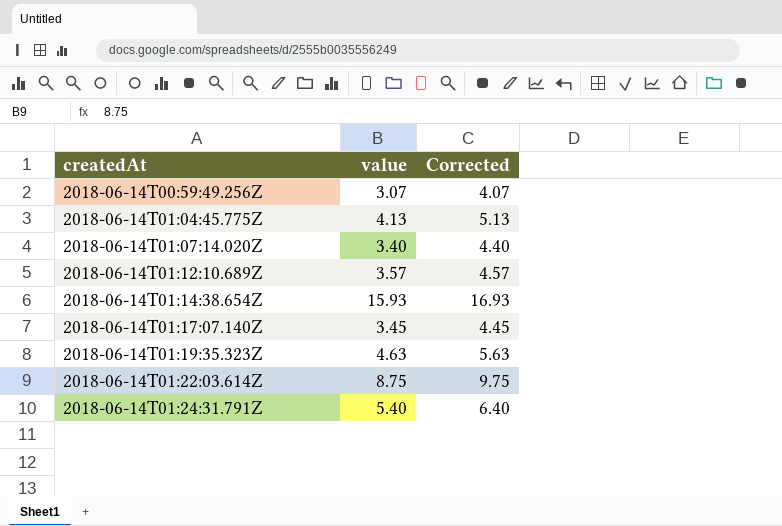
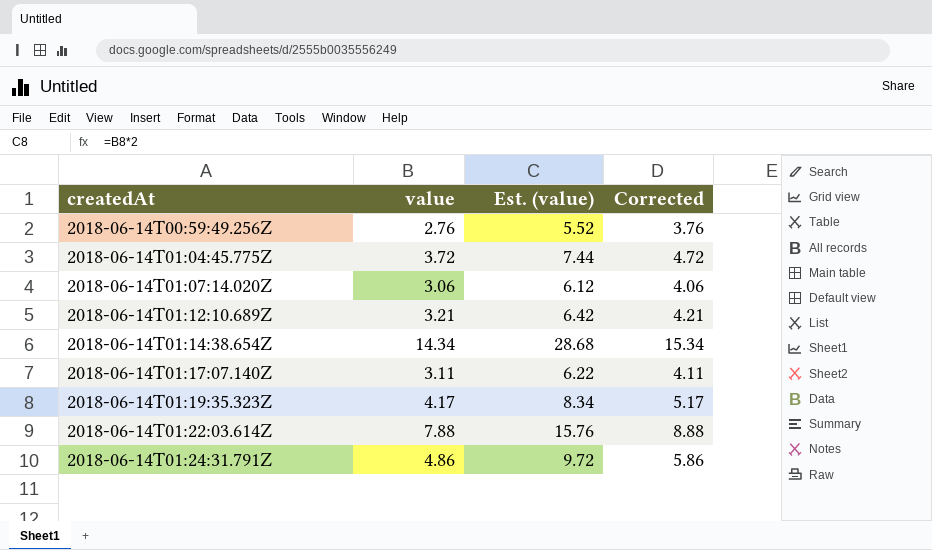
column Est. (value) | formula: none -> [value] * 2
2018-06-14T00:59:49.256Z | value: 3.07 -> 2.76
2018-06-14T00:59:49.256Z | Corrected: 4.07 -> 3.76
2018-06-14T01:04:45.775Z | value: 4.13 -> 3.72
2018-06-14T01:04:45.775Z | Corrected: 5.13 -> 4.72
2018-06-14T01:07:14.020Z | value: 3.40 -> 3.06
2018-06-14T01:07:14.020Z | Corrected: 4.40 -> 4.06
2018-06-14T01:12:10.689Z | value: 3.57 -> 3.21
2018-06-14T01:12:10.689Z | Corrected: 4.57 -> 4.21
2018-06-14T01:14:38.654Z | value: 15.93 -> 14.34
2018-06-14T01:14:38.654Z | Corrected: 16.93 -> 15.34
2018-06-14T01:17:07.140Z | value: 3.45 -> 3.11
2018-06-14T01:17:07.140Z | Corrected: 4.45 -> 4.11
2018-06-14T01:19:35.323Z | value: 4.63 -> 4.17
2018-06-14T01:19:35.323Z | Corrected: 5.63 -> 5.17
2018-06-14T01:22:03.614Z | value: 8.75 -> 7.88
2018-06-14T01:22:03.614Z | Corrected: 9.75 -> 8.88
2018-06-14T01:24:31.791Z | value: 5.40 -> 4.86
2018-06-14T01:24:31.791Z | Corrected: 6.40 -> 5.86

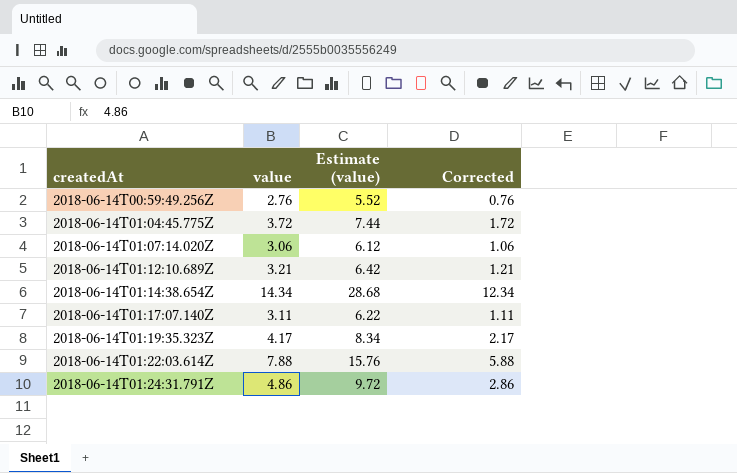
column name: Est. (value) -> Estimate (value)
column Corrected | formula: [value] + 1 -> [value] - 2

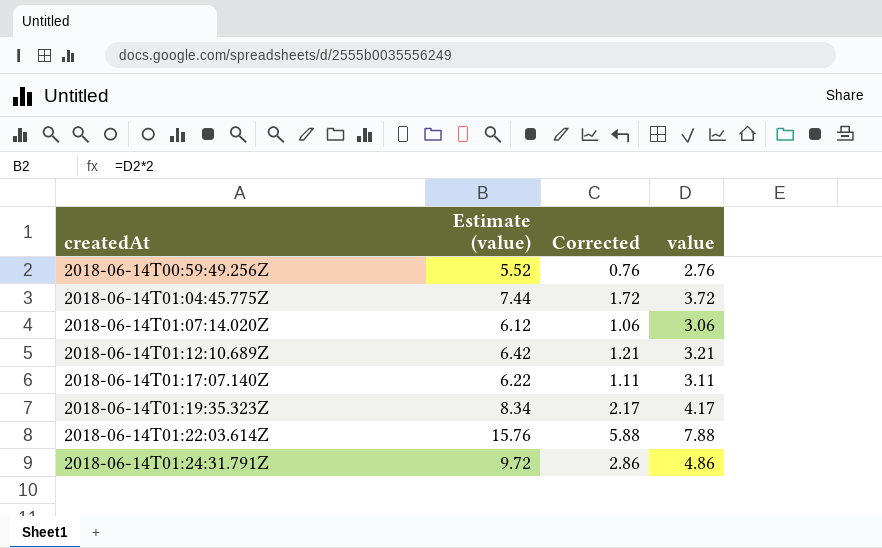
column value | position: 2 -> 4
row 2018-06-14T01:14:38.654Z: 14.34 | 28.68 | 12.34 -> none

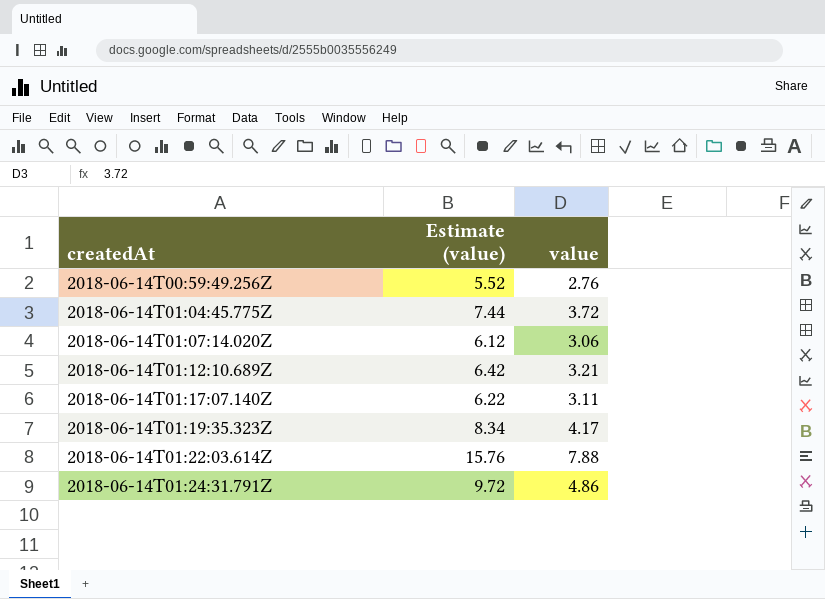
column Corrected | formula: [value] - 2 -> none

